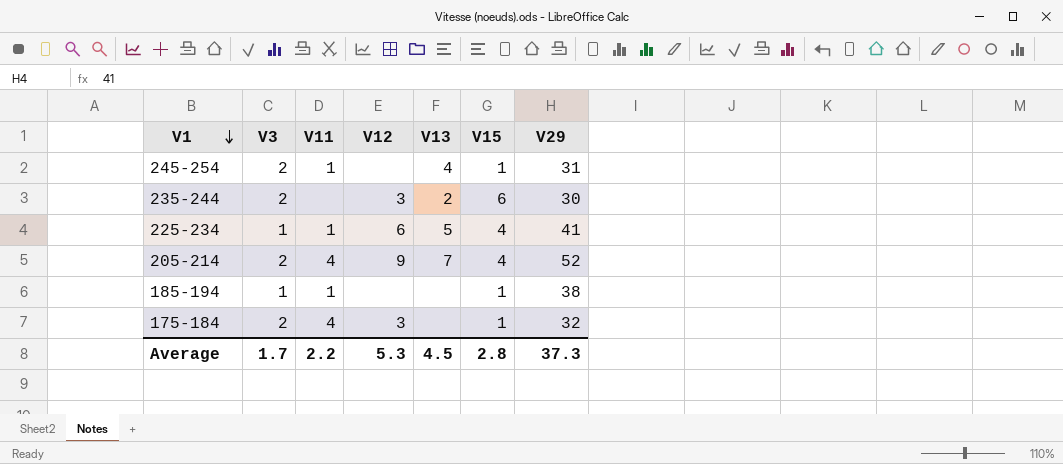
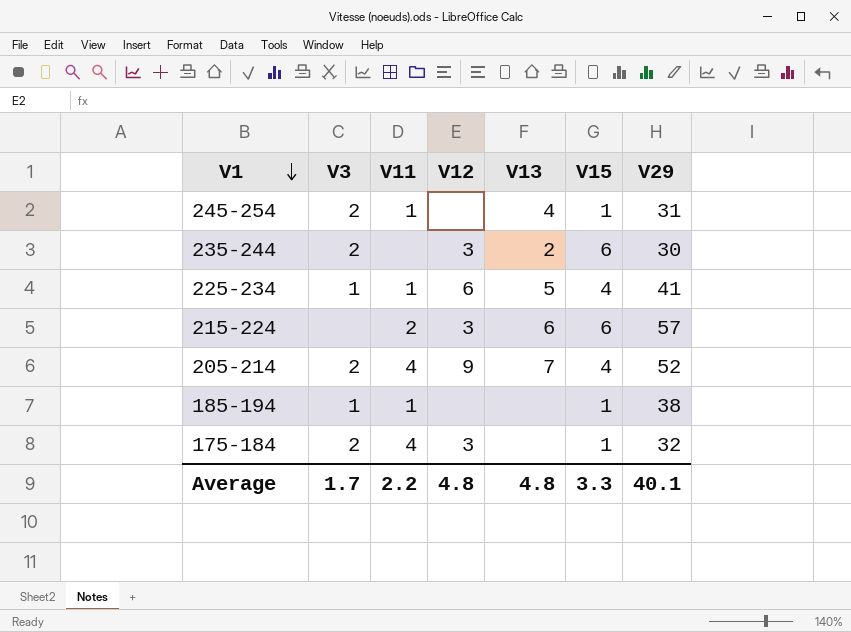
row 215-224: none -> none | 2 | 3 | 6 | 6 | 57
Average | V12: 5.3 -> 4.8
Average | V13: 4.5 -> 4.8
Average | V15: 2.8 -> 3.3
Average | V29: 37.3 -> 40.1

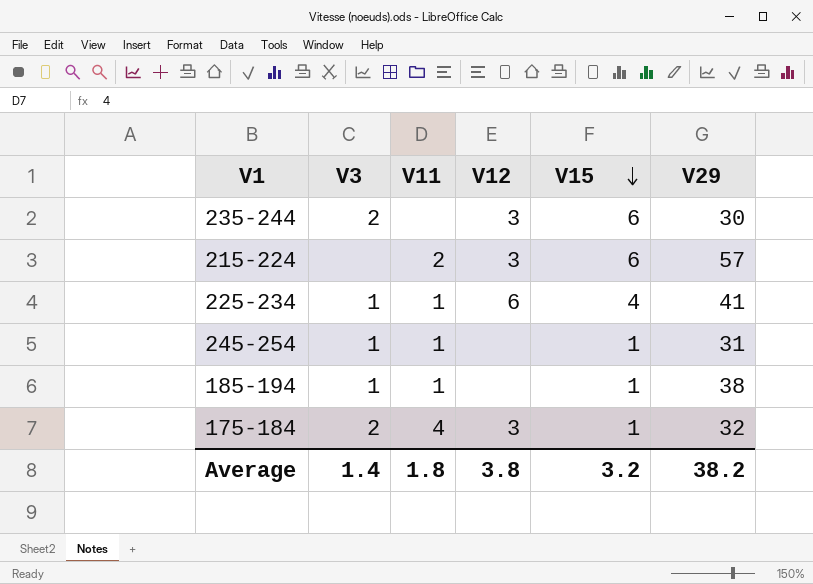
row order: V1 descending -> V15 descending
column V13 | position: 5 -> none
row 205-214: 2 | 4 | 9 | 7 | 4 | 52 -> none
245-254 | V3: 2 -> 1
Average | V3: 1.7 -> 1.4
Average | V11: 2.2 -> 1.8
Average | V12: 4.8 -> 3.8
Average | V15: 3.3 -> 3.2
Average | V29: 40.1 -> 38.2

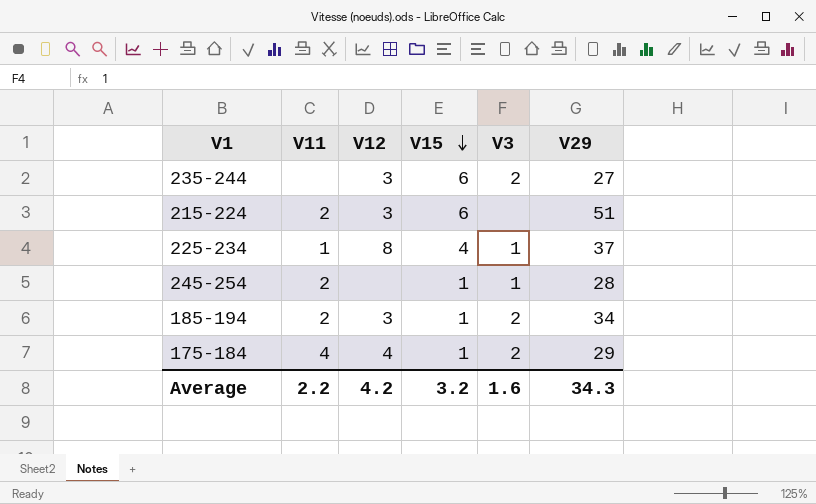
column V3 | position: 2 -> 5
235-244 | V29: 30 -> 27
215-224 | V29: 57 -> 51
225-234 | V12: 6 -> 8
225-234 | V29: 41 -> 37
245-254 | V11: 1 -> 2
245-254 | V29: 31 -> 28
185-194 | V11: 1 -> 2
185-194 | V12: none -> 3
185-194 | V3: 1 -> 2
185-194 | V29: 38 -> 34
175-184 | V12: 3 -> 4
175-184 | V29: 32 -> 29
Average | V11: 1.8 -> 2.2
Average | V12: 3.8 -> 4.2
Average | V3: 1.4 -> 1.6
Average | V29: 38.2 -> 34.3

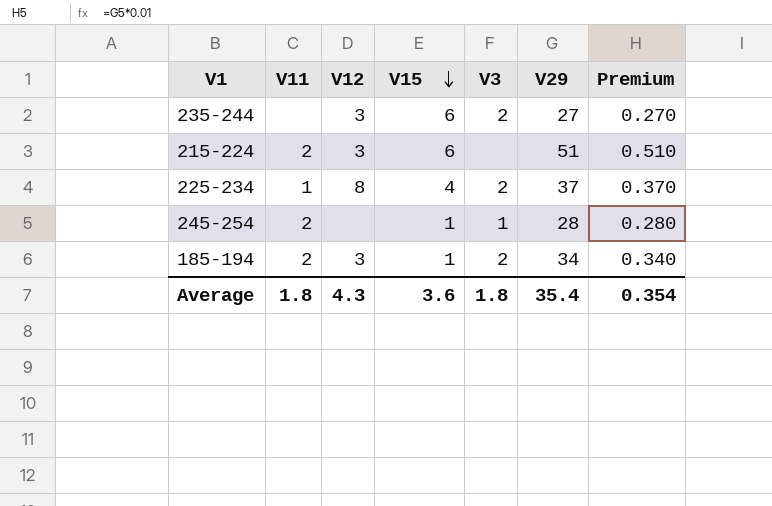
column Premium | formula: none -> [V29] * 0.01
row 175-184: 4 | 4 | 1 | 2 | 29 -> none
225-234 | V3: 1 -> 2
Average | V11: 2.2 -> 1.8
Average | V12: 4.2 -> 4.3
Average | V15: 3.2 -> 3.6
Average | V3: 1.6 -> 1.8
Average | V29: 34.3 -> 35.4

